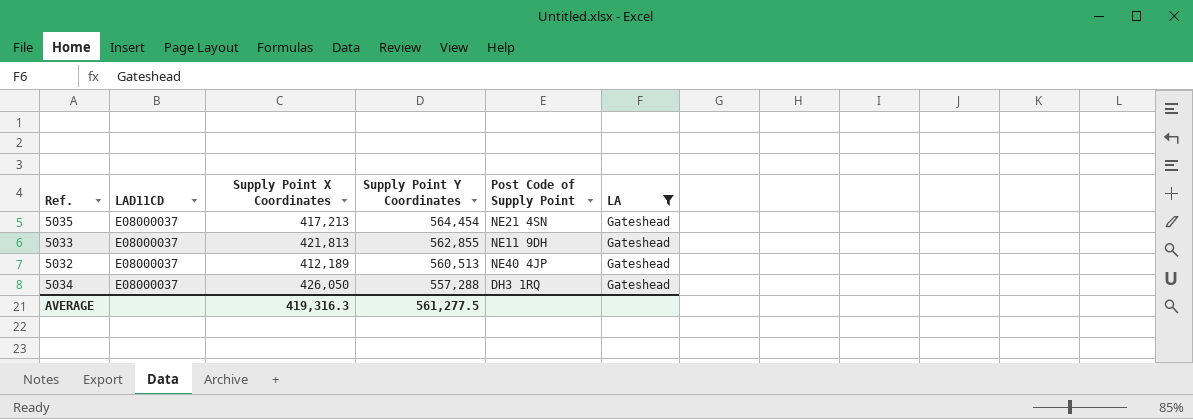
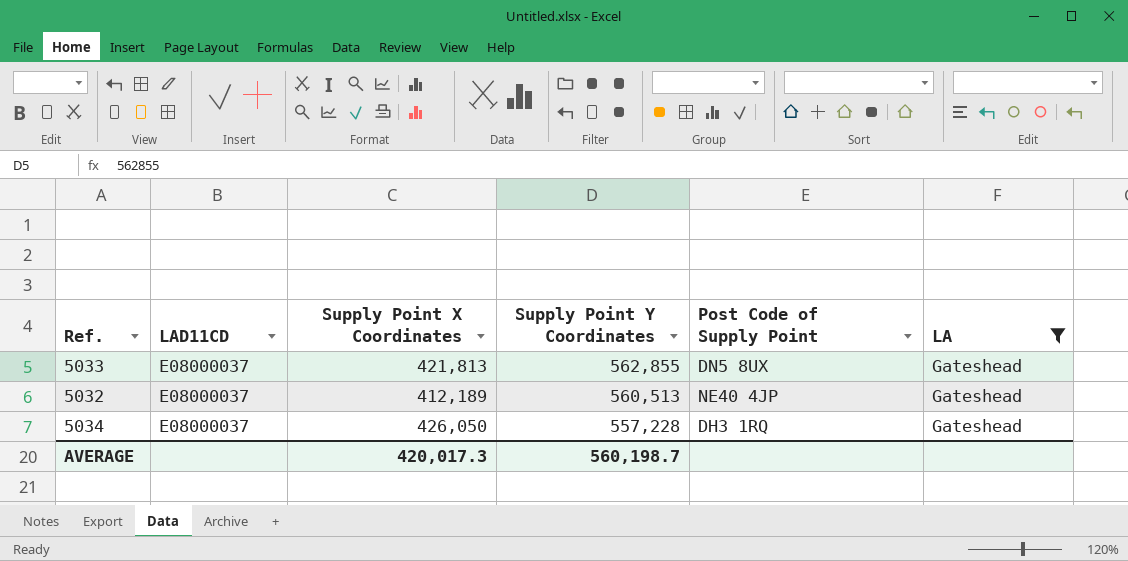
row 5035: E08000037 | 417,213 | 564,454 | NE21 4SN | Gateshead -> none
5033 | Post Code of Supply Point: NE11 9DH -> DN5 8UX
5034 | Supply Point Y Coordinates: 557,288 -> 557,228
AVERAGE | Supply Point X Coordinates: 419,316.3 -> 420,017.3
AVERAGE | Supply Point Y Coordinates: 561,277.5 -> 560,198.7

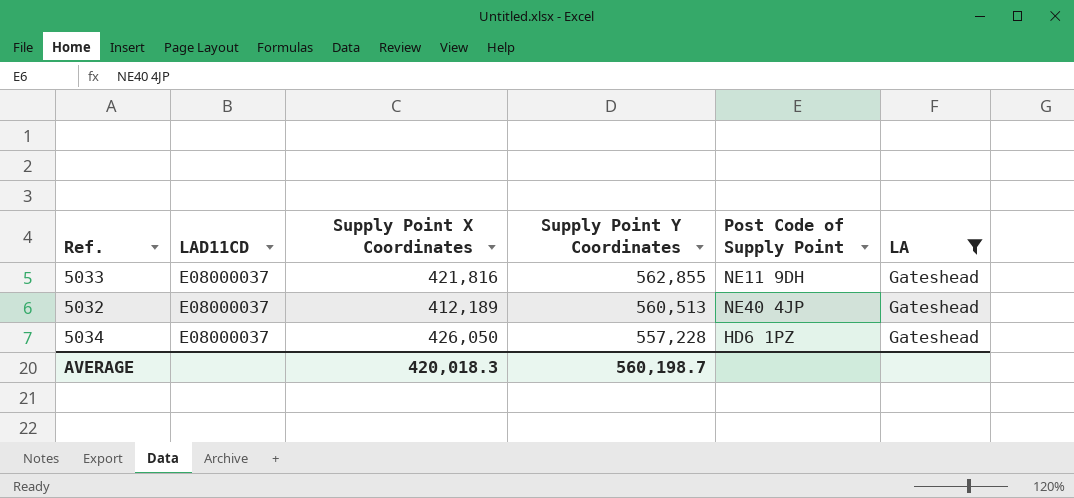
5033 | Supply Point X Coordinates: 421,813 -> 421,816
5033 | Post Code of Supply Point: DN5 8UX -> NE11 9DH
5034 | Post Code of Supply Point: DH3 1RQ -> HD6 1PZ
AVERAGE | Supply Point X Coordinates: 420,017.3 -> 420,018.3

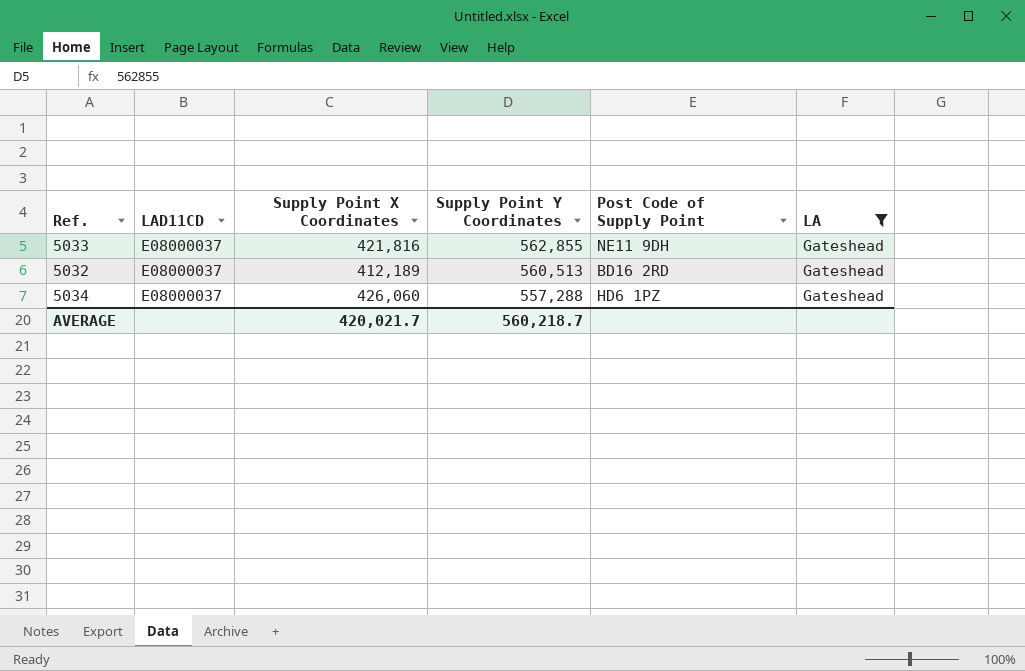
5032 | Post Code of Supply Point: NE40 4JP -> BD16 2RD
5034 | Supply Point X Coordinates: 426,050 -> 426,060
5034 | Supply Point Y Coordinates: 557,228 -> 557,288
AVERAGE | Supply Point X Coordinates: 420,018.3 -> 420,021.7
AVERAGE | Supply Point Y Coordinates: 560,198.7 -> 560,218.7

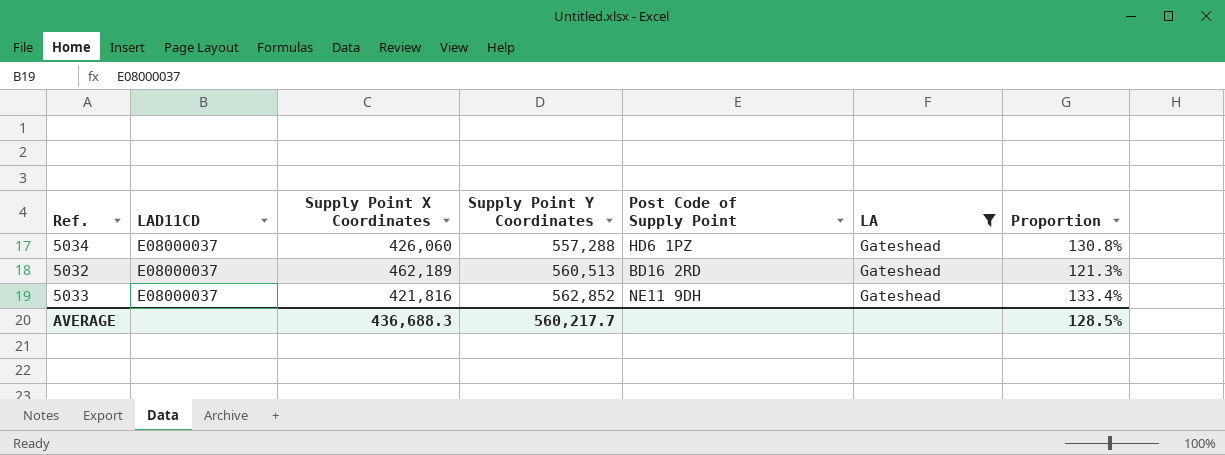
row order: Supply Point Y Coordinates descending -> Supply Point Y Coordinates ascending
column Proportion | formula: none -> [Supply Point Y Coordinates] / [Supply Point X Coordinates]
5032 | Supply Point X Coordinates: 412,189 -> 462,189
5033 | Supply Point Y Coordinates: 562,855 -> 562,852
AVERAGE | Supply Point X Coordinates: 420,021.7 -> 436,688.3
AVERAGE | Supply Point Y Coordinates: 560,218.7 -> 560,217.7

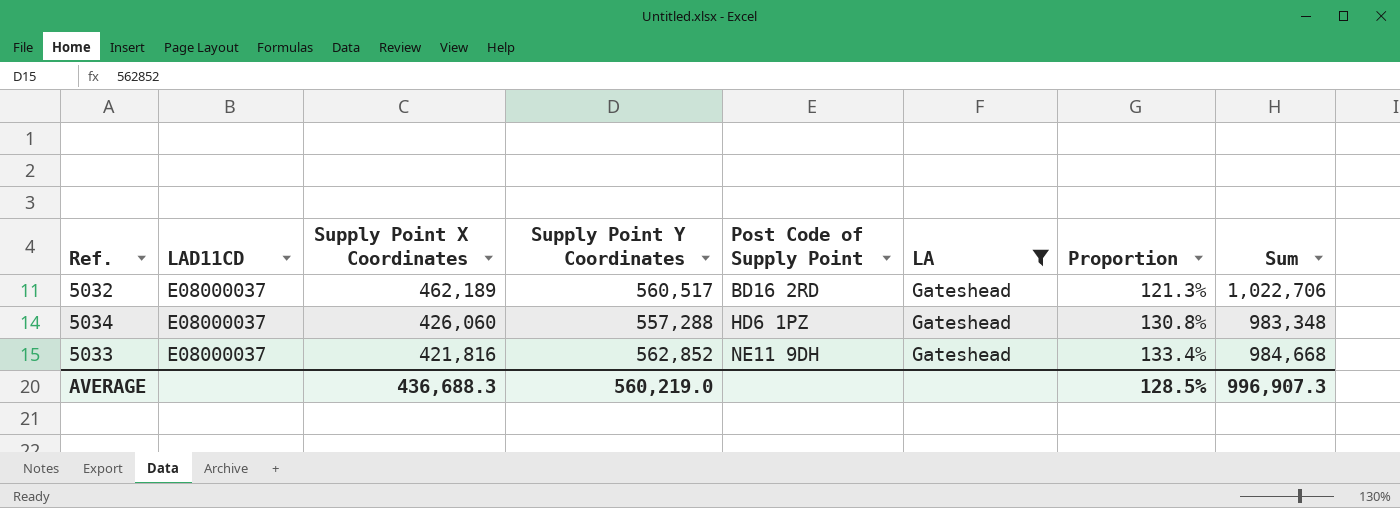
row order: Supply Point Y Coordinates ascending -> Supply Point X Coordinates descending
column Sum | formula: none -> [Supply Point X Coordinates] + [Supply Point Y Coordinates]
5032 | Supply Point Y Coordinates: 560,513 -> 560,517
AVERAGE | Supply Point Y Coordinates: 560,217.7 -> 560,219.0

